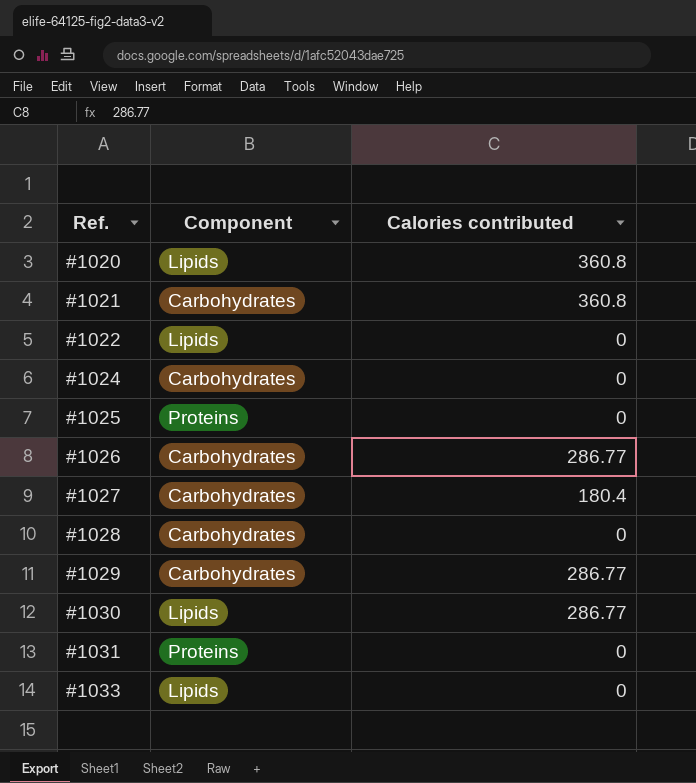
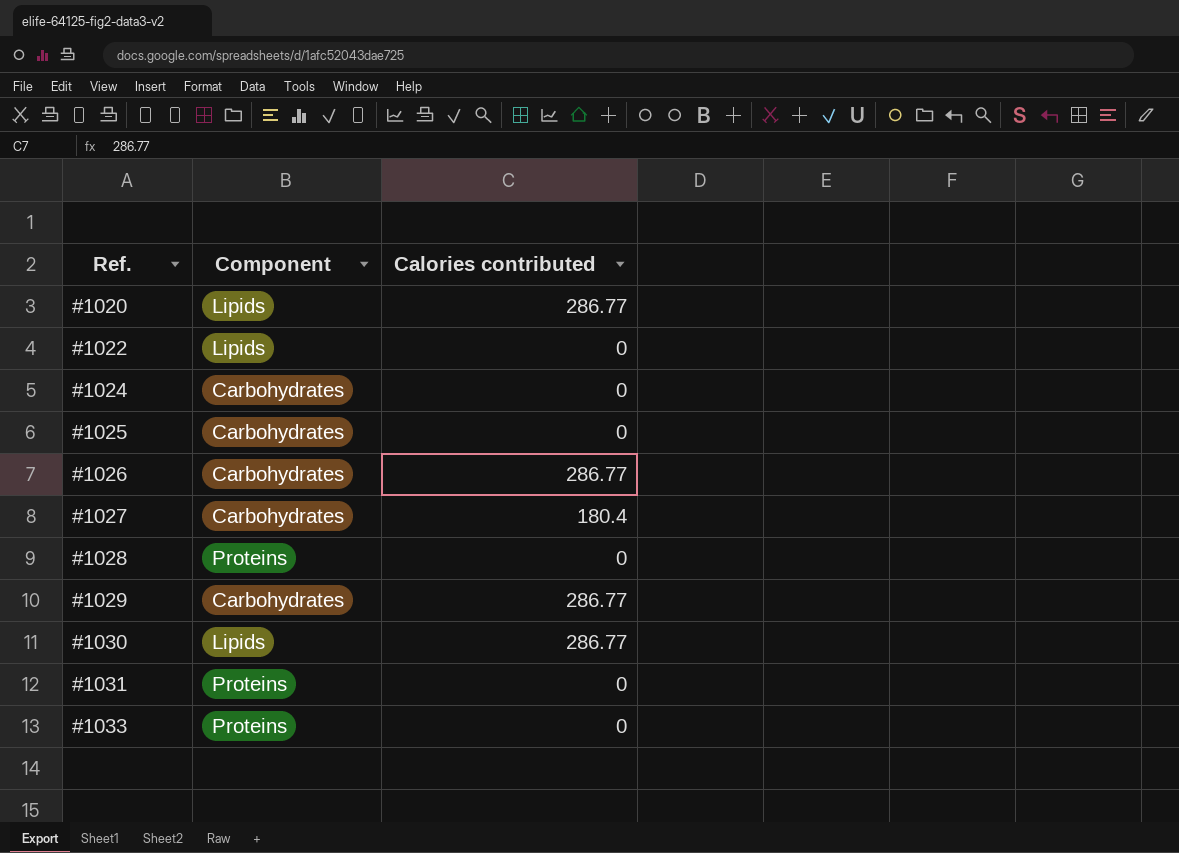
row #1021: Carbohydrates | 360.8 -> none
#1020 | Calories contributed: 360.8 -> 286.77
#1025 | Component: Proteins -> Carbohydrates
#1028 | Component: Carbohydrates -> Proteins
#1033 | Component: Lipids -> Proteins

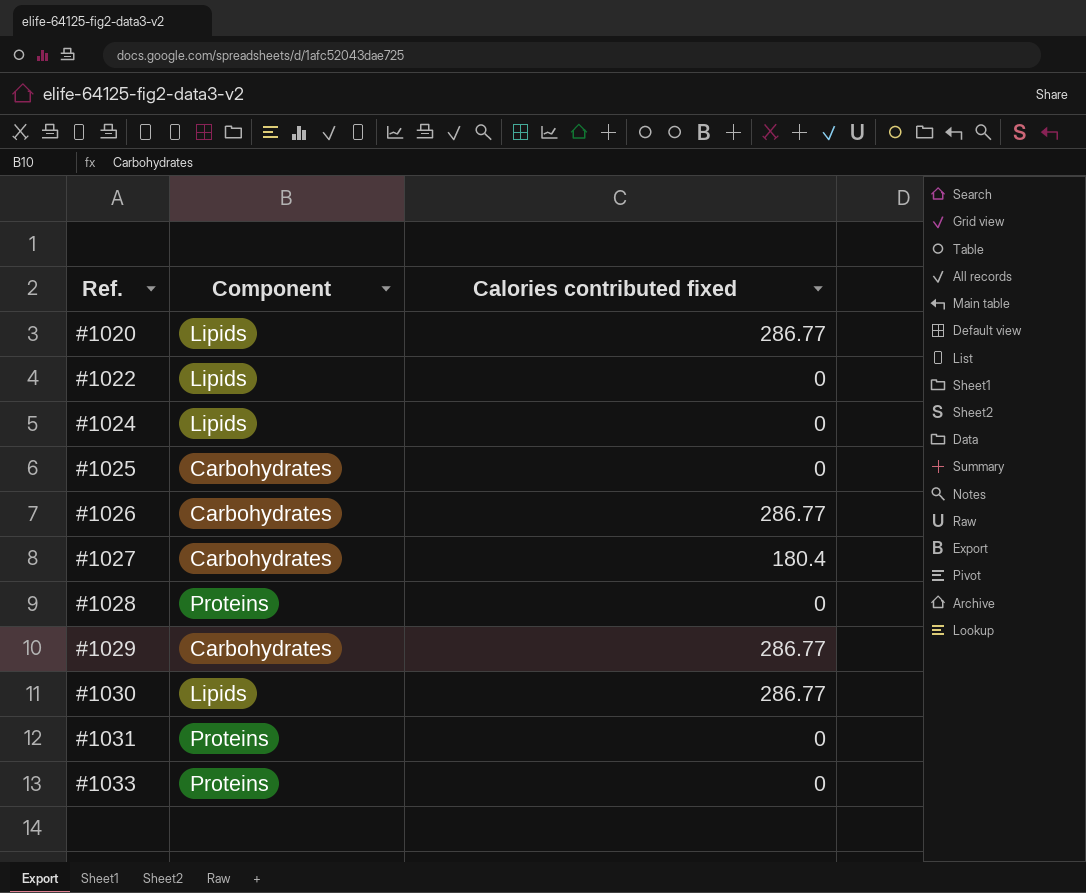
column name: Calories contributed -> Calories contributed fixed
#1024 | Component: Carbohydrates -> Lipids

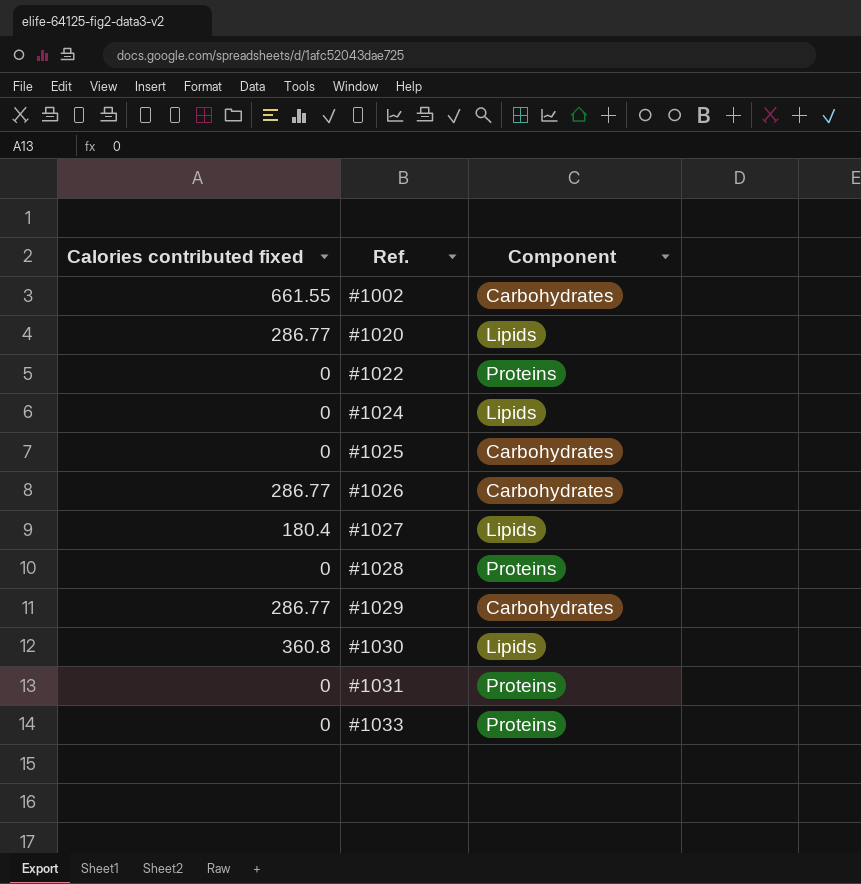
column Calories contributed fixed | position: 3 -> 1
row #1002: none -> 661.55 | Carbohydrates
#1022 | Component: Lipids -> Proteins
#1027 | Component: Carbohydrates -> Lipids
#1030 | Calories contributed fixed: 286.77 -> 360.8

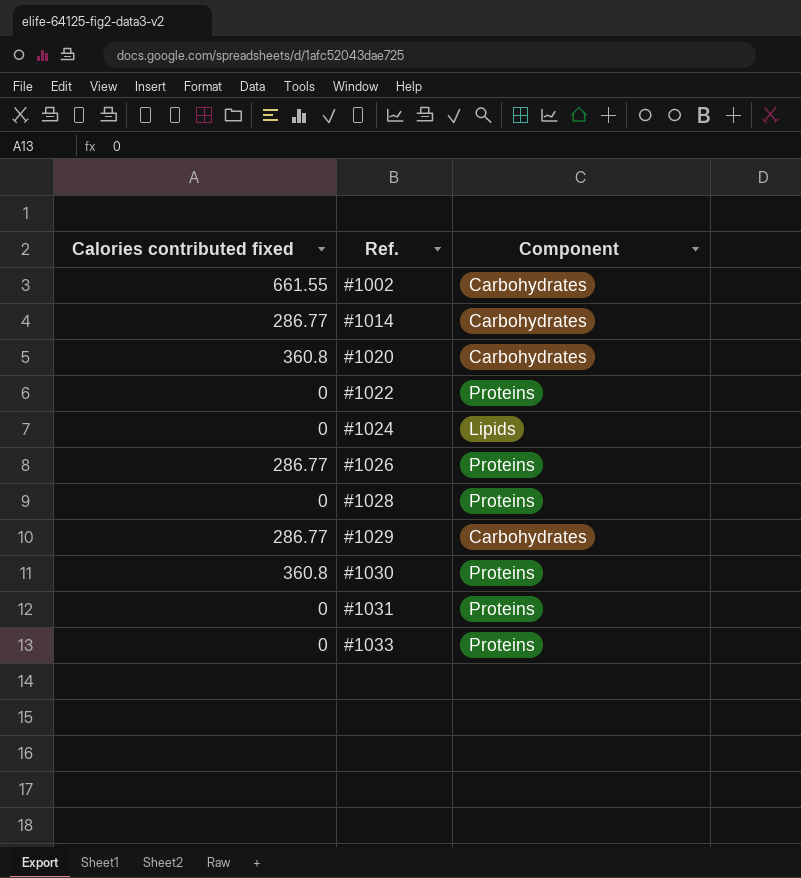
row #1025: 0 | Carbohydrates -> none
row #1027: 180.4 | Lipids -> none
row #1014: none -> 286.77 | Carbohydrates
#1020 | Calories contributed fixed: 286.77 -> 360.8
#1020 | Component: Lipids -> Carbohydrates
#1026 | Component: Carbohydrates -> Proteins
#1030 | Component: Lipids -> Proteins

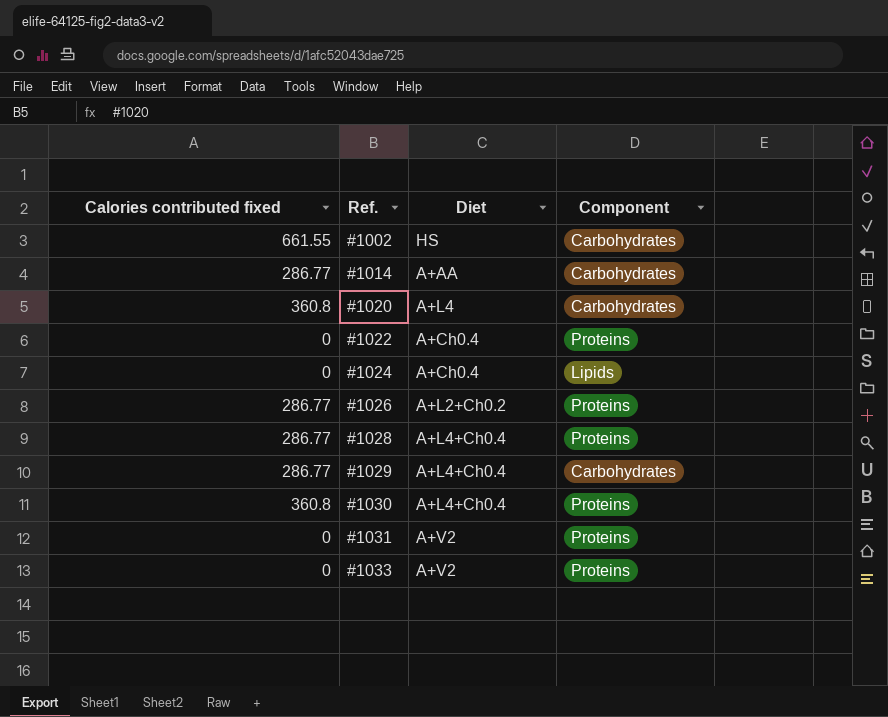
column Diet | position: none -> 3
#1028 | Calories contributed fixed: 0 -> 286.77

